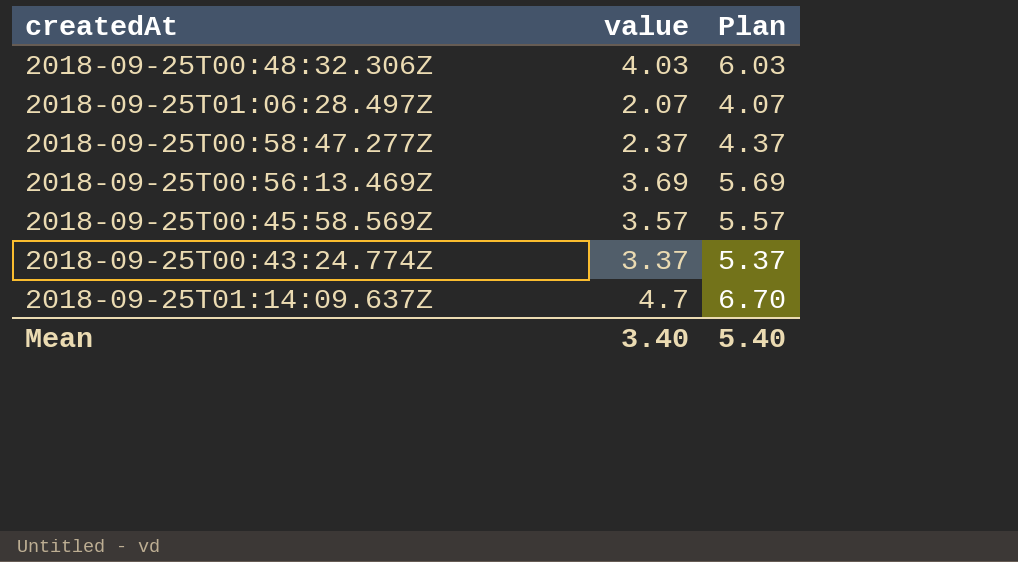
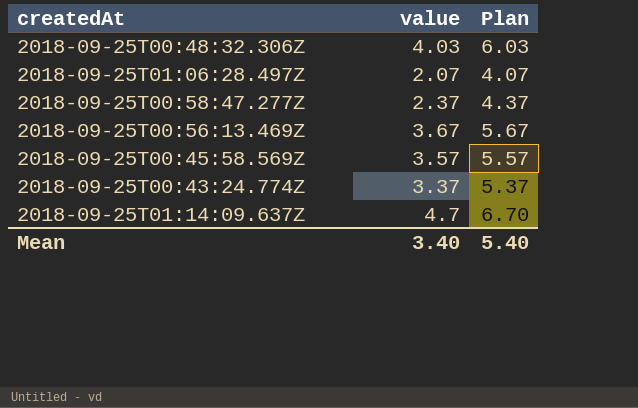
2018-09-25T00:56:13.469Z | value: 3.69 -> 3.67
2018-09-25T00:56:13.469Z | Plan: 5.69 -> 5.67

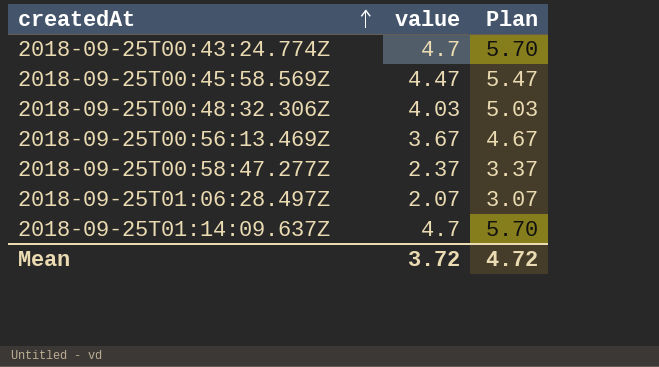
row order: none -> createdAt ascending
column Plan | formula: [value] + 2 -> [value] + 1
2018-09-25T00:43:24.774Z | value: 3.37 -> 4.7
2018-09-25T00:45:58.569Z | value: 3.57 -> 4.47
Mean | value: 3.40 -> 3.72
Mean | Plan: 5.40 -> 4.72

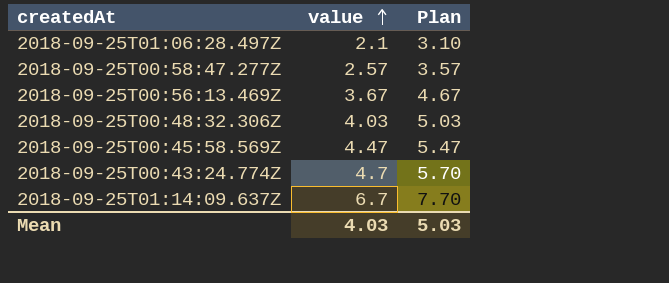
row order: createdAt ascending -> value ascending
2018-09-25T01:06:28.497Z | value: 2.07 -> 2.1
2018-09-25T01:06:28.497Z | Plan: 3.07 -> 3.10
2018-09-25T00:58:47.277Z | value: 2.37 -> 2.57
2018-09-25T00:58:47.277Z | Plan: 3.37 -> 3.57
2018-09-25T01:14:09.637Z | value: 4.7 -> 6.7
2018-09-25T01:14:09.637Z | Plan: 5.70 -> 7.70
Mean | value: 3.72 -> 4.03
Mean | Plan: 4.72 -> 5.03

